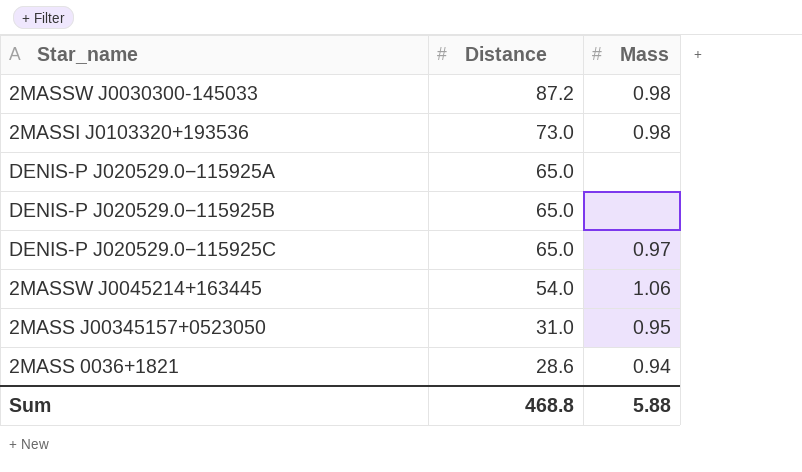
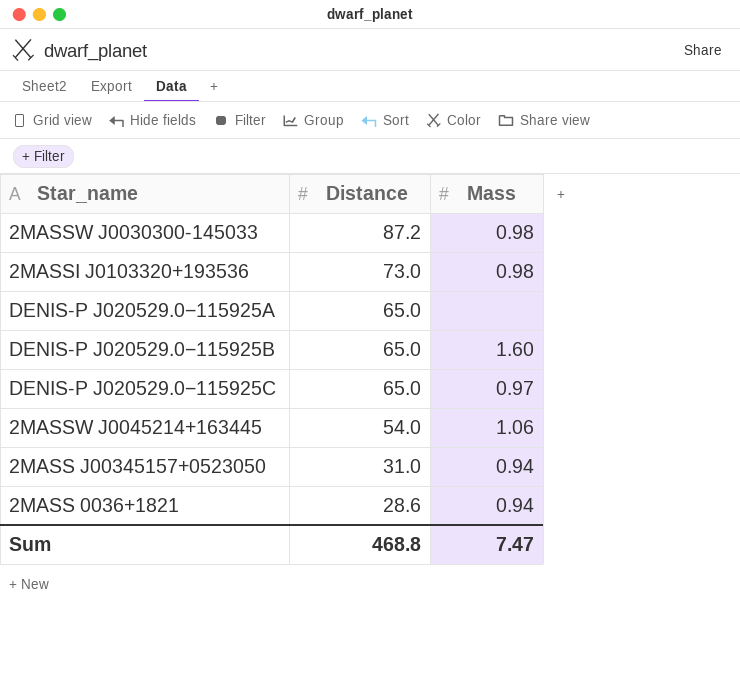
DENIS-P J020529.0−115925B | Mass: none -> 1.60
2MASS J00345157+0523050 | Mass: 0.95 -> 0.94
Sum | Mass: 5.88 -> 7.47

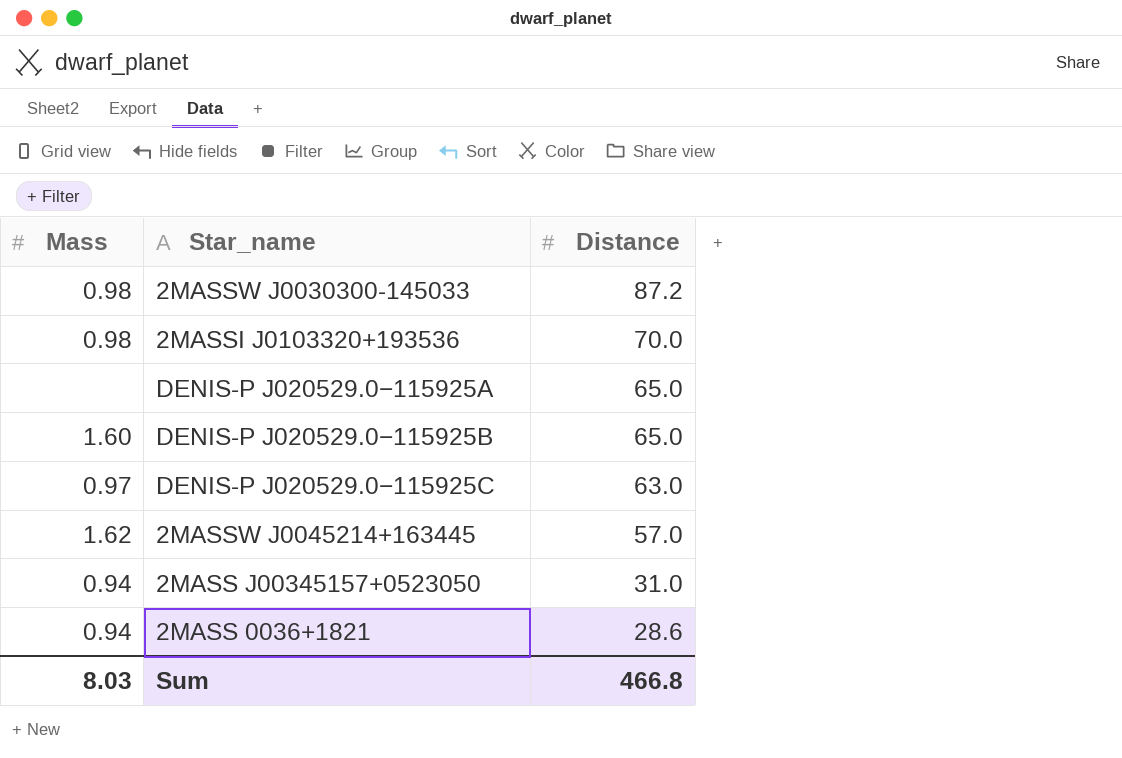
column Mass | position: 3 -> 1
2MASSI J0103320+193536 | Distance: 73.0 -> 70.0
DENIS-P J020529.0−115925C | Distance: 65.0 -> 63.0
2MASSW J0045214+163445 | Mass: 1.06 -> 1.62
2MASSW J0045214+163445 | Distance: 54.0 -> 57.0
Sum | Mass: 7.47 -> 8.03
Sum | Distance: 468.8 -> 466.8

